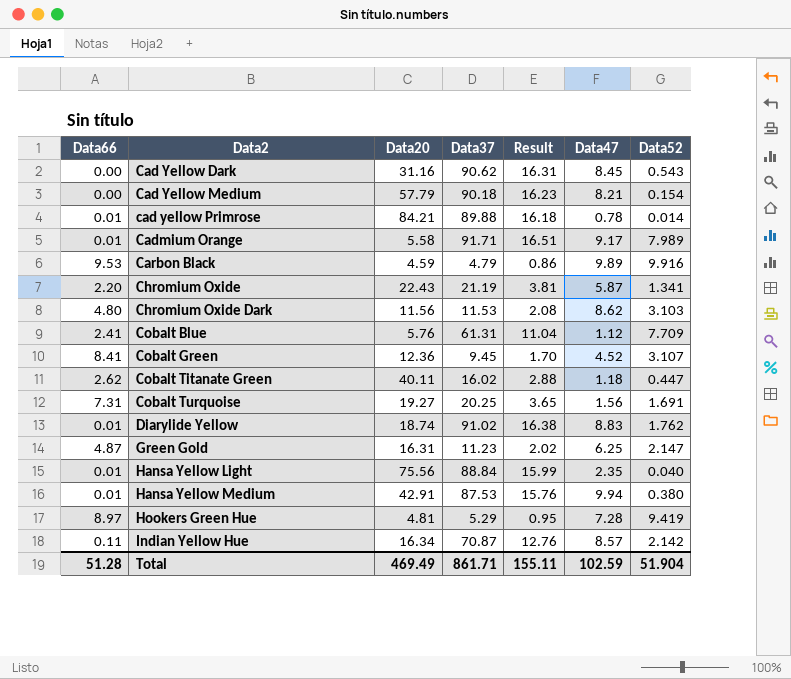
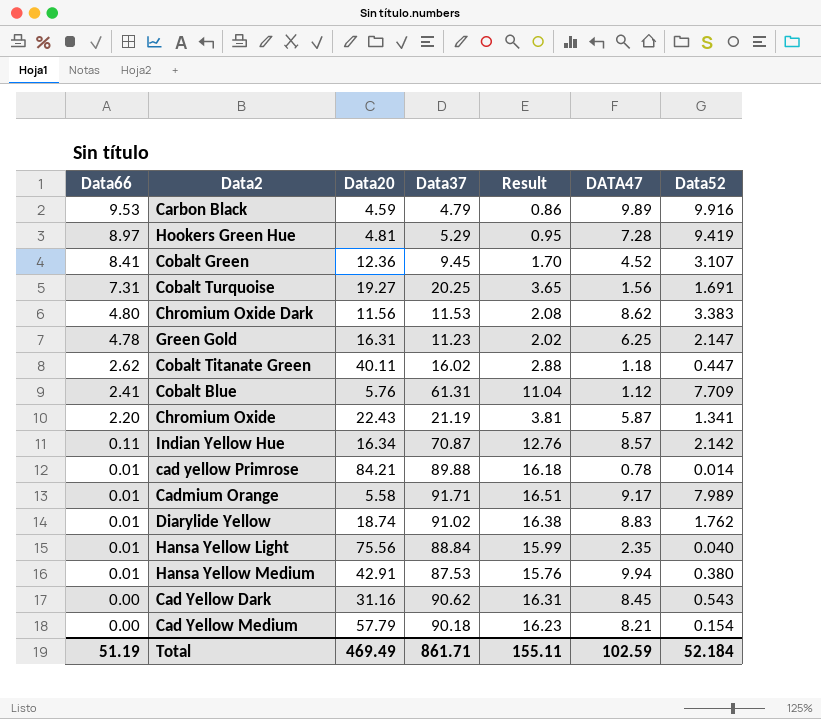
row order: Data2 ascending -> Data66 descending
column name: Data47 -> DATA47
Chromium Oxide Dark | Data52: 3.103 -> 3.383
Green Gold | Data66: 4.87 -> 4.78
Total | Data66: 51.28 -> 51.19
Total | Data52: 51.904 -> 52.184

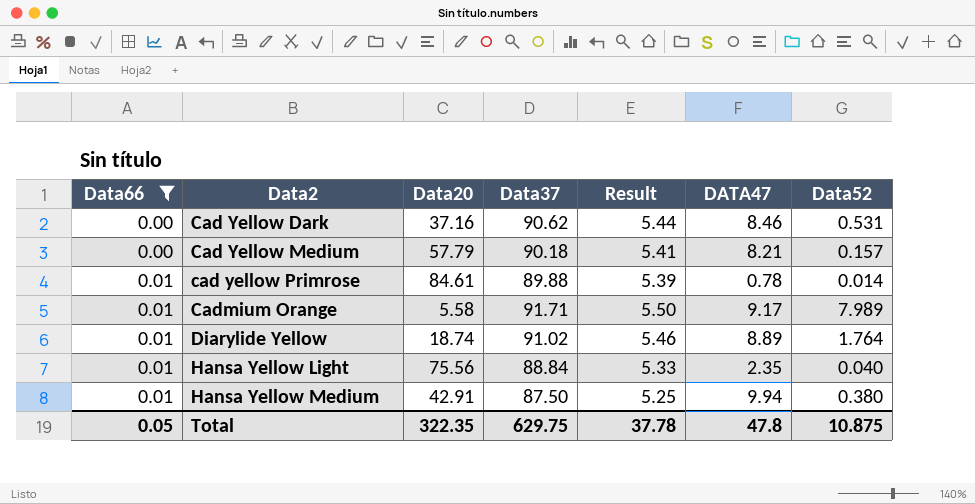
filter: none -> Data66 <= 0.01
row order: Data66 descending -> Data66 ascending
column Result | formula: [Data37] * 0.18 -> [Data37] * 0.06
Cad Yellow Dark | Data20: 31.16 -> 37.16
Cad Yellow Dark | DATA47: 8.45 -> 8.46
Cad Yellow Dark | Data52: 0.543 -> 0.531
Cad Yellow Medium | Data52: 0.154 -> 0.157
cad yellow Primrose | Data20: 84.21 -> 84.61
Diarylide Yellow | DATA47: 8.83 -> 8.89
Diarylide Yellow | Data52: 1.762 -> 1.764
Hansa Yellow Medium | Data37: 87.53 -> 87.50
Total | Data66: 51.19 -> 0.05
Total | Data20: 469.49 -> 322.35
Total | Data37: 861.71 -> 629.75
Total | Result: 155.11 -> 37.78
Total | DATA47: 102.59 -> 47.8
Total | Data52: 52.184 -> 10.875

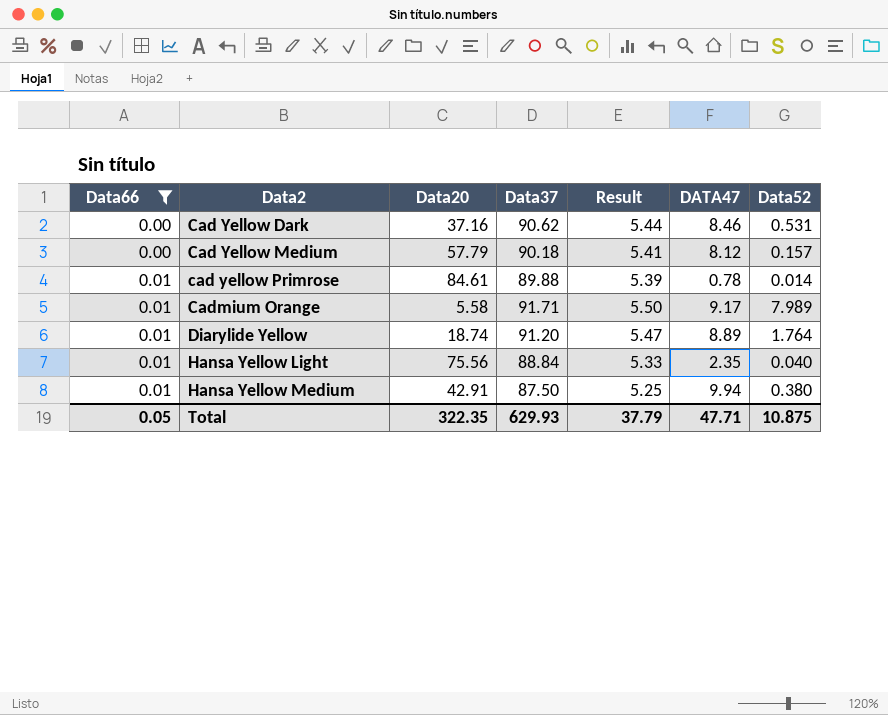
Cad Yellow Medium | DATA47: 8.21 -> 8.12
Diarylide Yellow | Data37: 91.02 -> 91.20
Diarylide Yellow | Result: 5.46 -> 5.47
Total | Data37: 629.75 -> 629.93
Total | Result: 37.78 -> 37.79
Total | DATA47: 47.8 -> 47.71

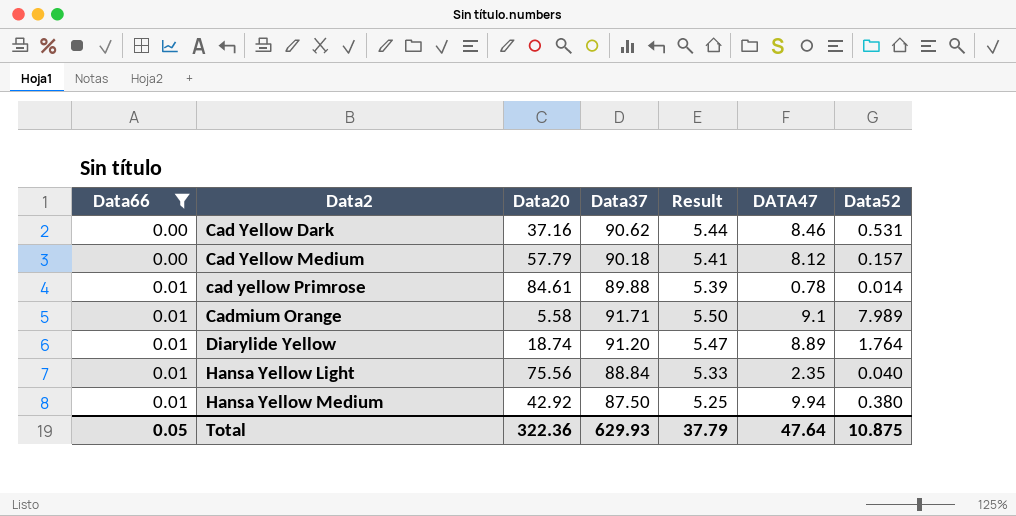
Cadmium Orange | DATA47: 9.17 -> 9.1
Hansa Yellow Medium | Data20: 42.91 -> 42.92
Total | Data20: 322.35 -> 322.36
Total | DATA47: 47.71 -> 47.64

